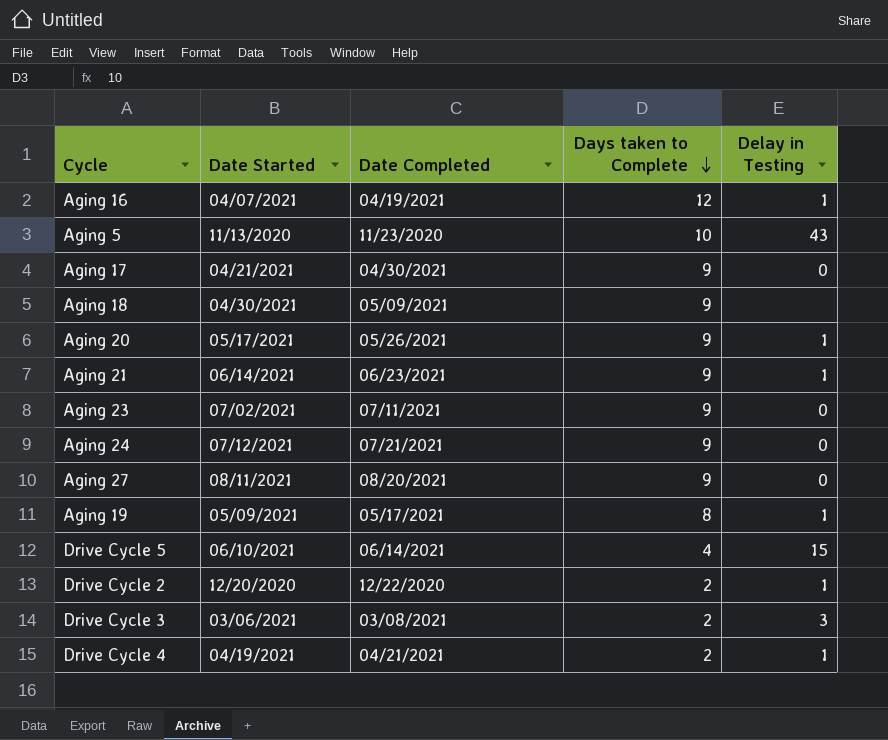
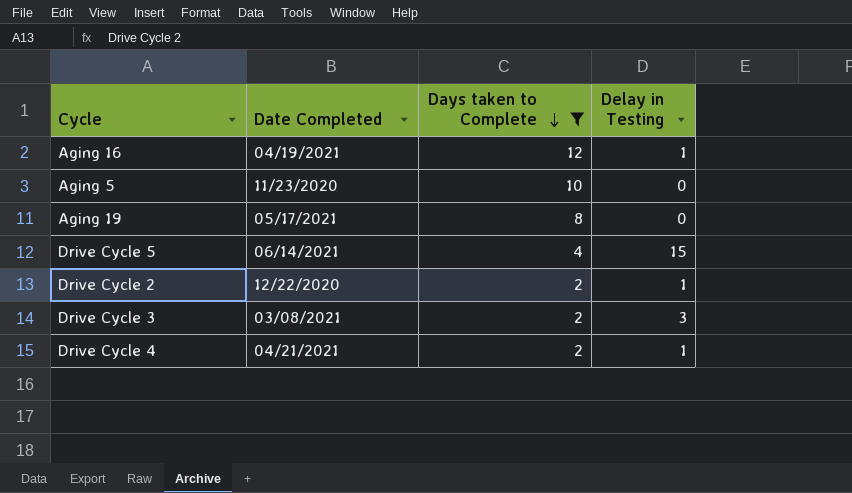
filter: none -> Days taken to Complete != 9
column Date Started | position: 2 -> none
Aging 5 | Delay in Testing: 43 -> 0
Aging 19 | Delay in Testing: 1 -> 0

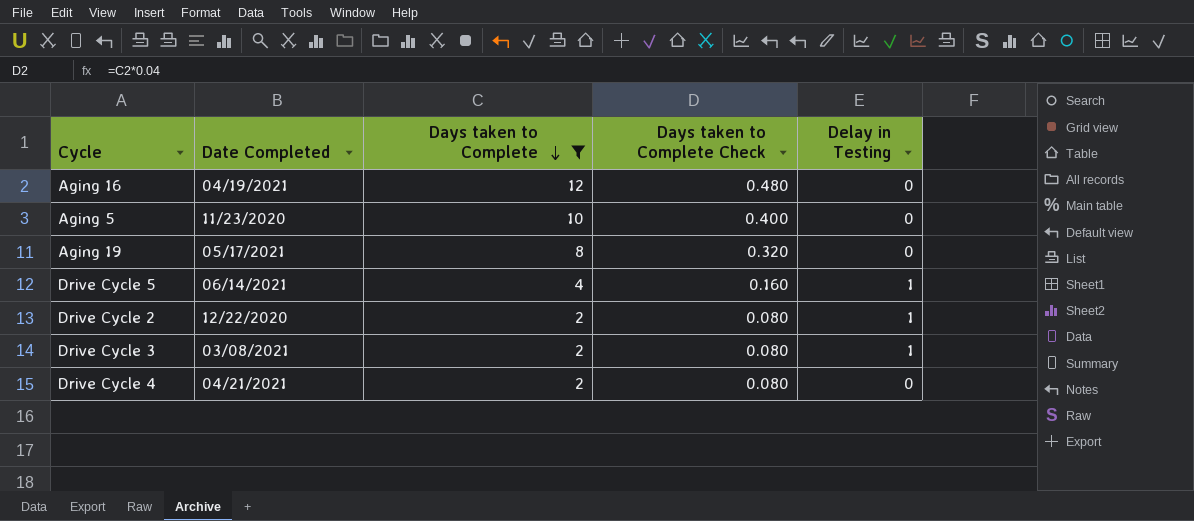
column Days taken to Complete Check | formula: none -> [Days taken to Complete] * 0.04
Aging 16 | Delay in Testing: 1 -> 0
Drive Cycle 5 | Delay in Testing: 15 -> 1
Drive Cycle 3 | Delay in Testing: 3 -> 1
Drive Cycle 4 | Delay in Testing: 1 -> 0

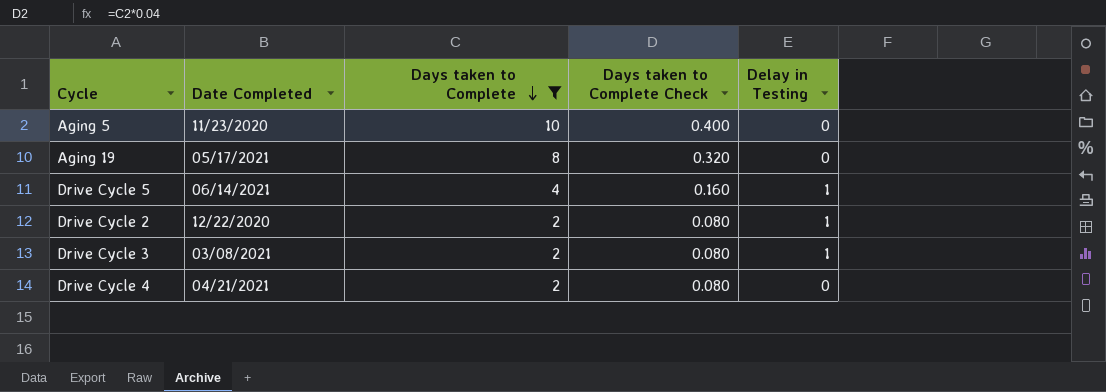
row Aging 16: 04/19/2021 | 12 | 0.480 | 0 -> none

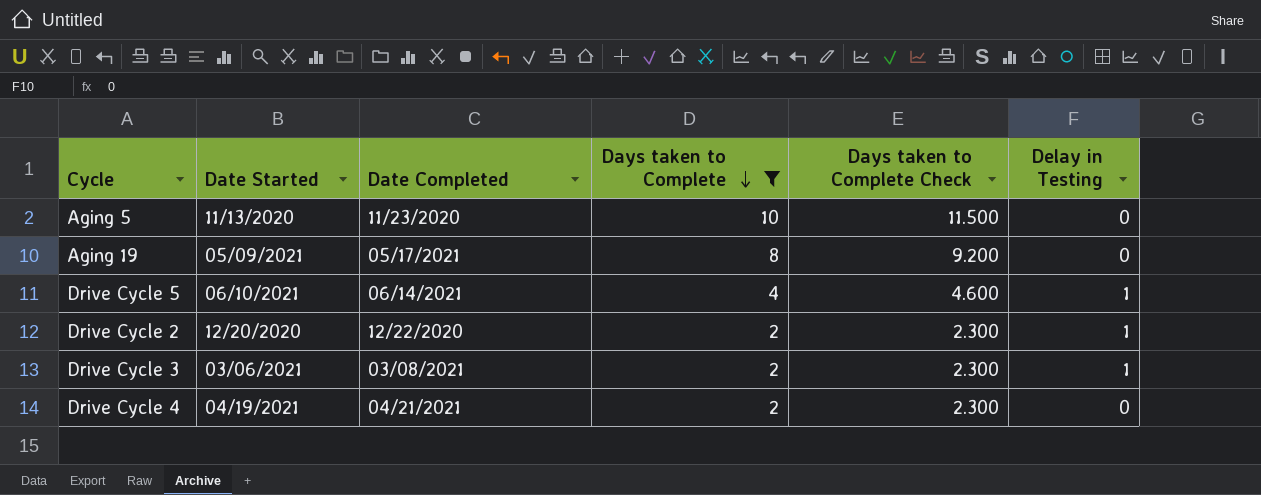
column Date Started | position: none -> 2
column Days taken to Complete Check | formula: [Days taken to Complete] * 0.04 -> [Days taken to Complete] * 1.15

